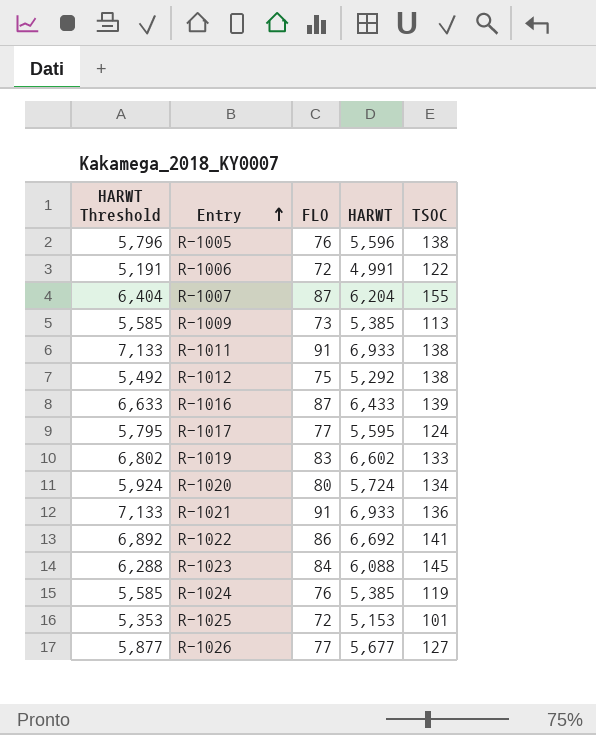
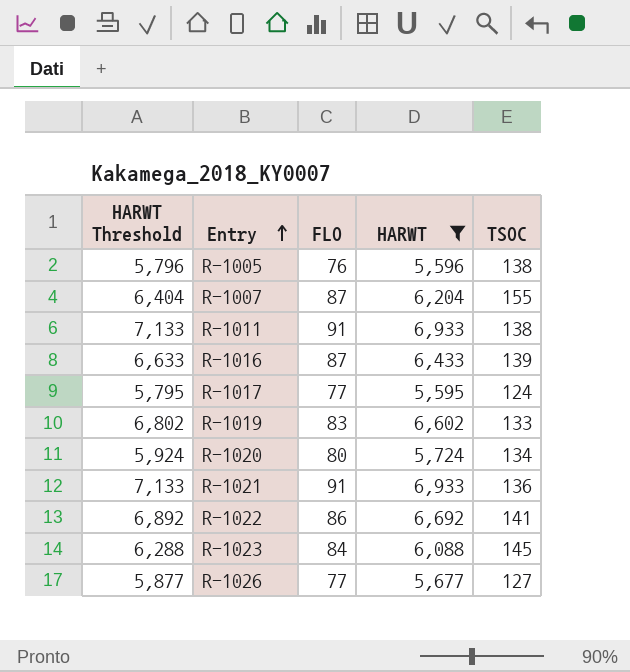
filter: none -> HARWT >= 5,595

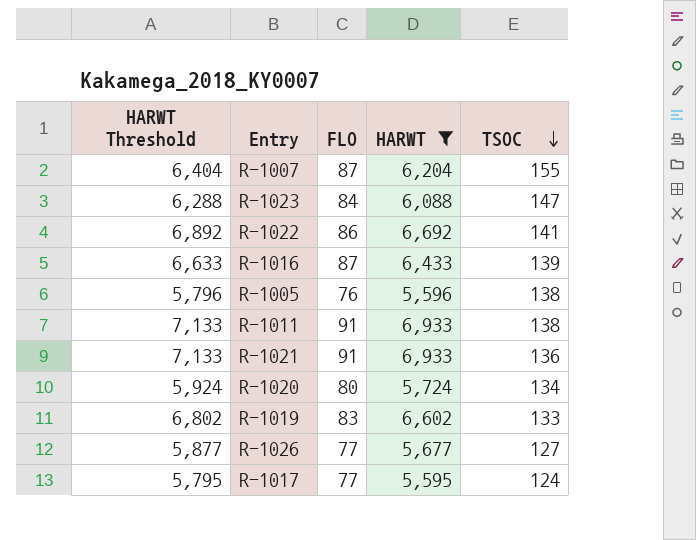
row order: Entry ascending -> TSOC descending
R-1023 | TSOC: 145 -> 147

